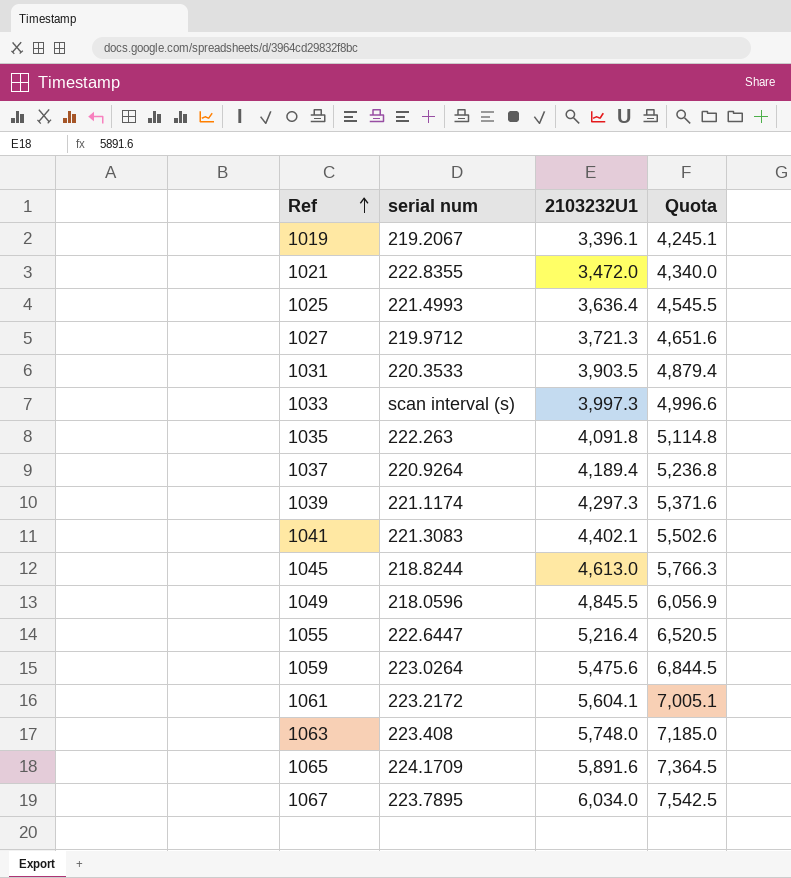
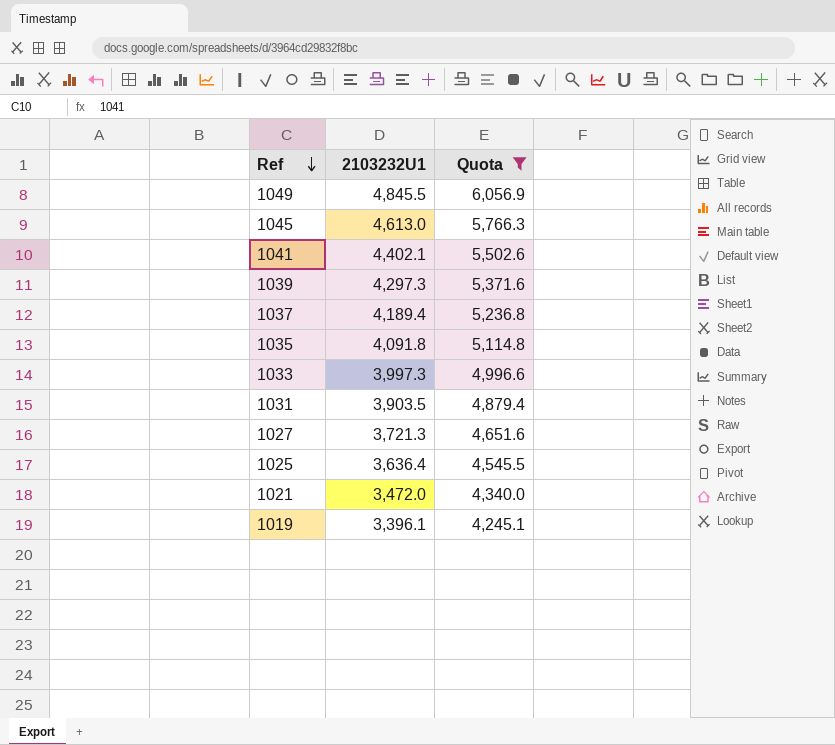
filter: none -> Quota <= 6,056.9
row order: Ref ascending -> Ref descending
column serial num | position: 2 -> none

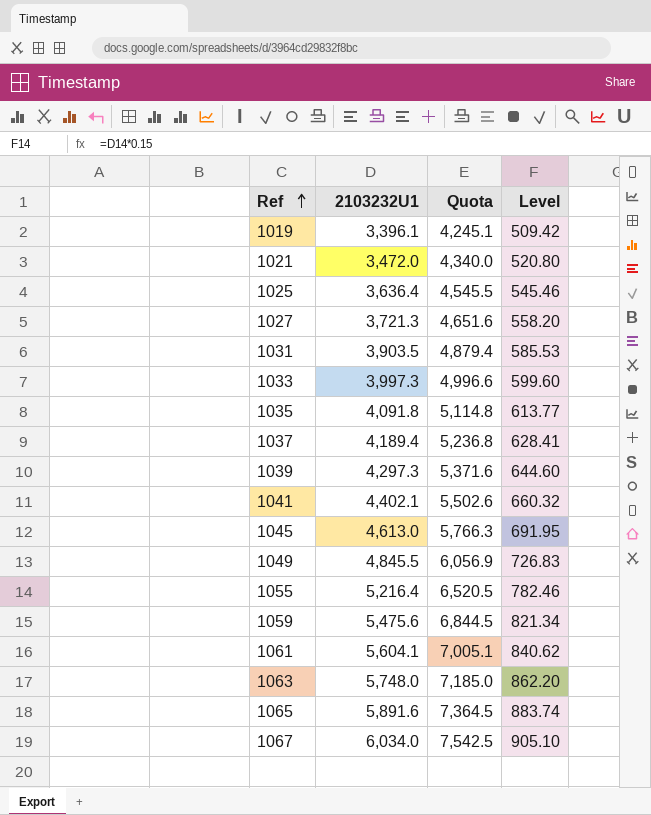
filter: Quota <= 6,056.9 -> none
row order: Ref descending -> Ref ascending
column Level | formula: none -> [2103232U1] * 0.15

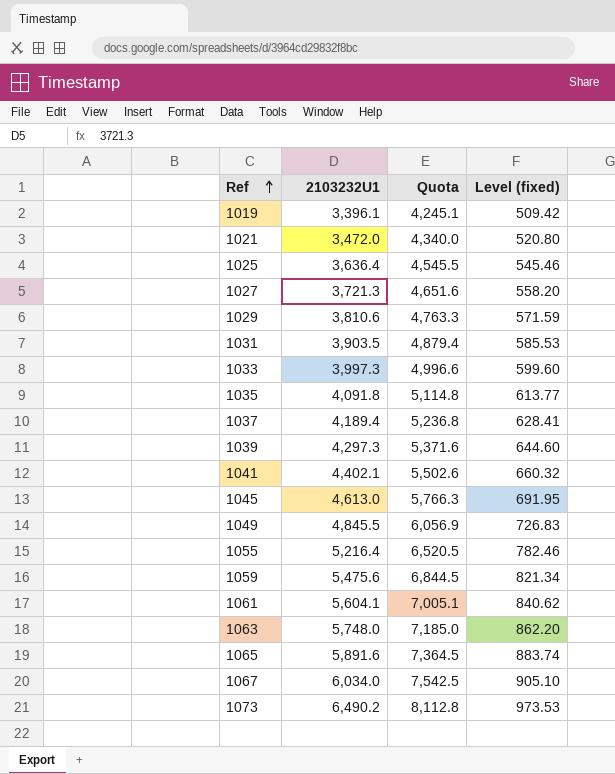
column name: Level -> Level (fixed)
row 1029: none -> 3,810.6 | 4,763.3 | 571.59
row 1073: none -> 6,490.2 | 8,112.8 | 973.53

